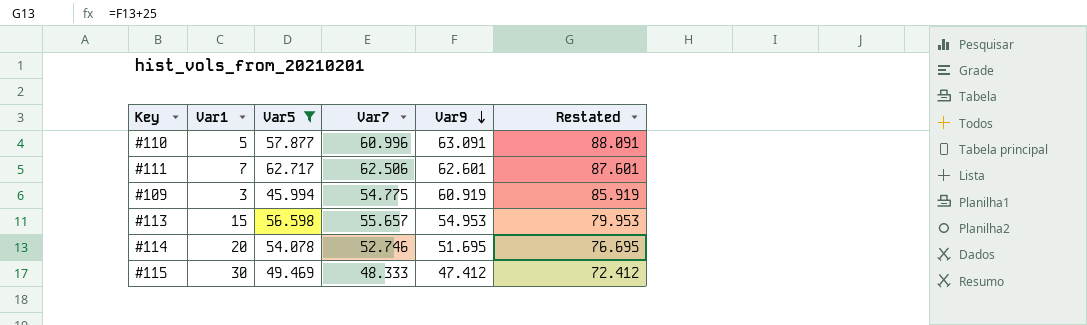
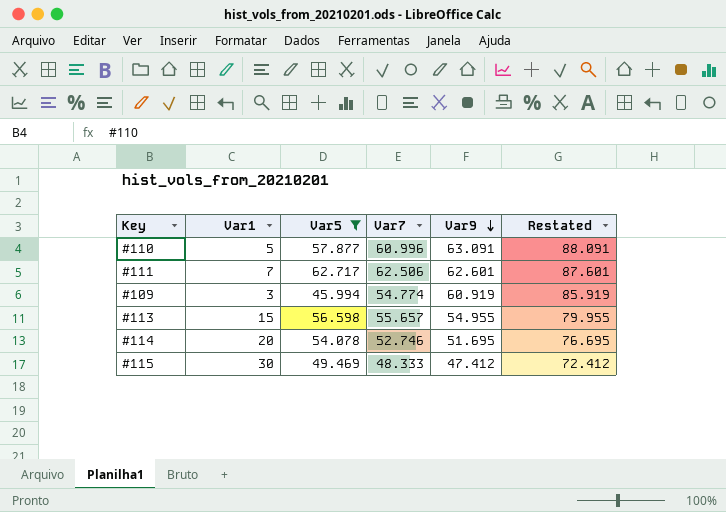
#109 | Var7: 54.775 -> 54.774
#113 | Var9: 54.953 -> 54.955
#113 | Restated: 79.953 -> 79.955

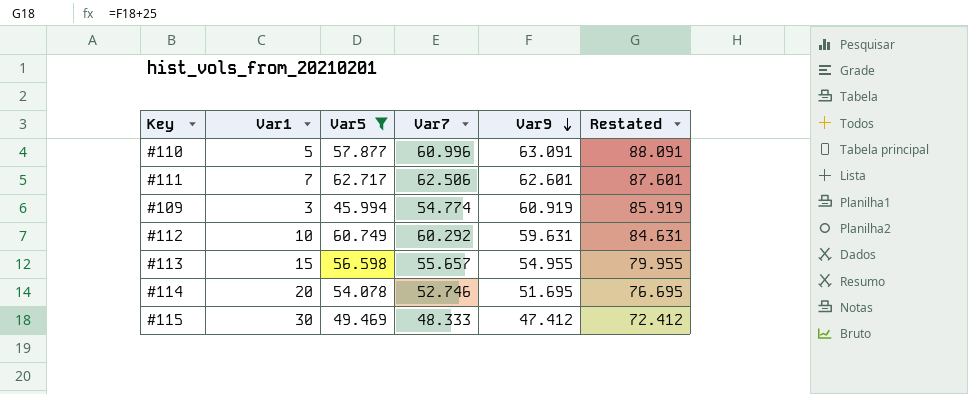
row #112: none -> 10 | 60.749 | 60.292 | 59.631 | 84.631

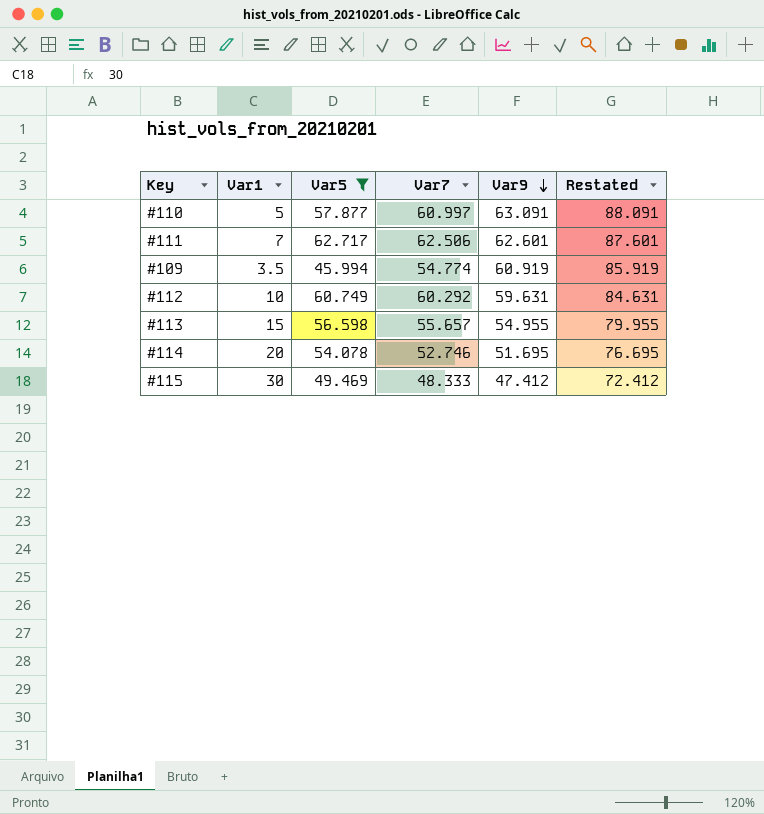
#110 | Var7: 60.996 -> 60.997
#109 | Var1: 3 -> 3.5

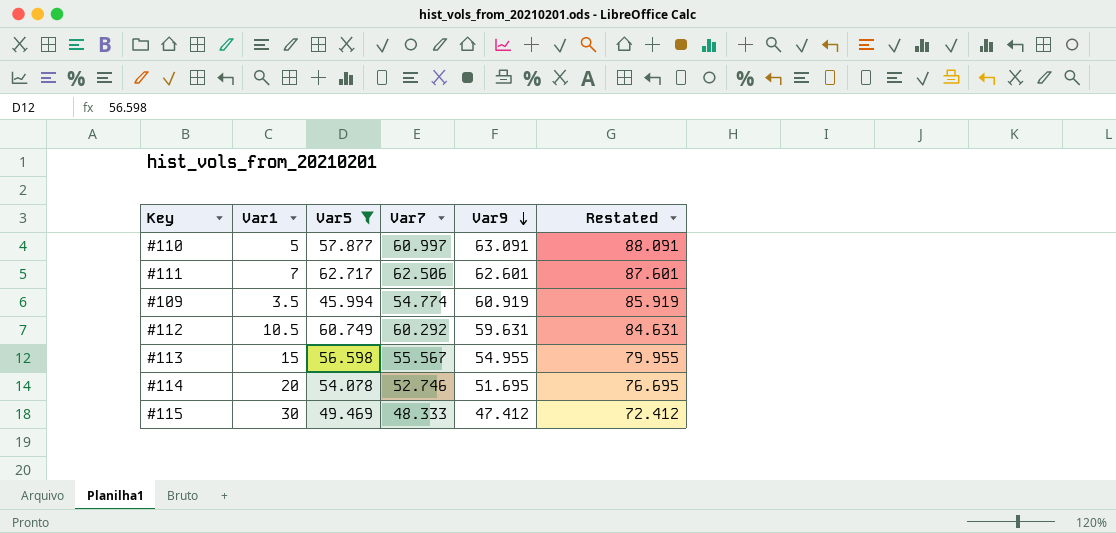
#112 | Var1: 10 -> 10.5
#113 | Var7: 55.657 -> 55.567

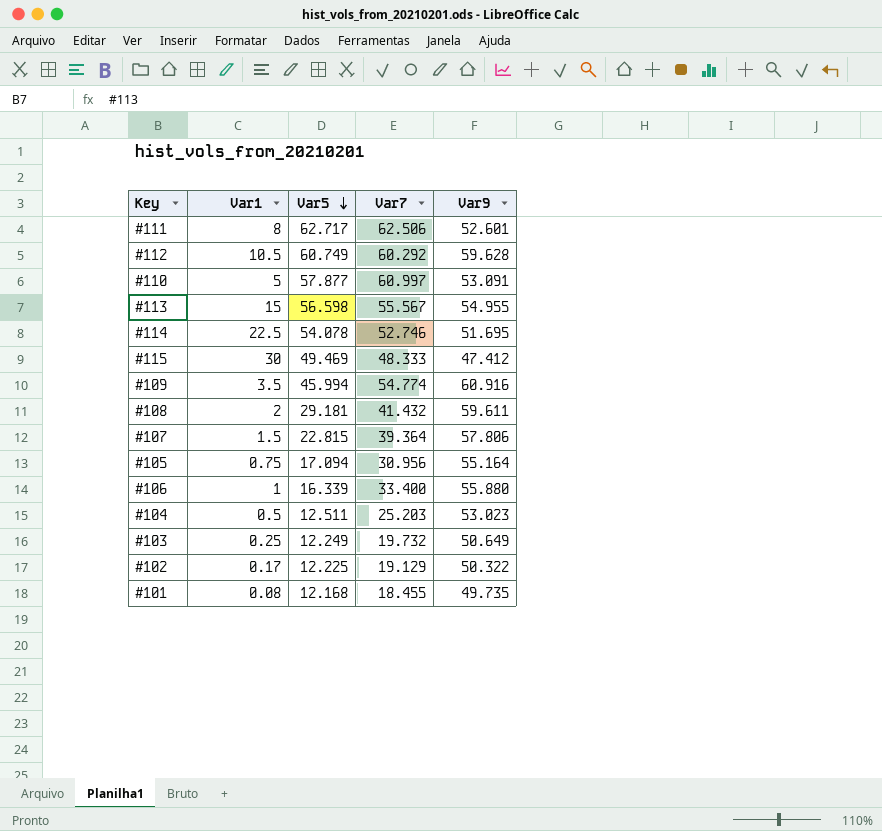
filter: Var5 >= 45.994 -> none
row order: Var9 descending -> Var5 descending
column Restated | formula: [Var9] + 25 -> none
#111 | Var1: 7 -> 8
#111 | Var9: 62.601 -> 52.601
#112 | Var9: 59.631 -> 59.628
#110 | Var9: 63.091 -> 53.091
#114 | Var1: 20 -> 22.5
#109 | Var9: 60.919 -> 60.916

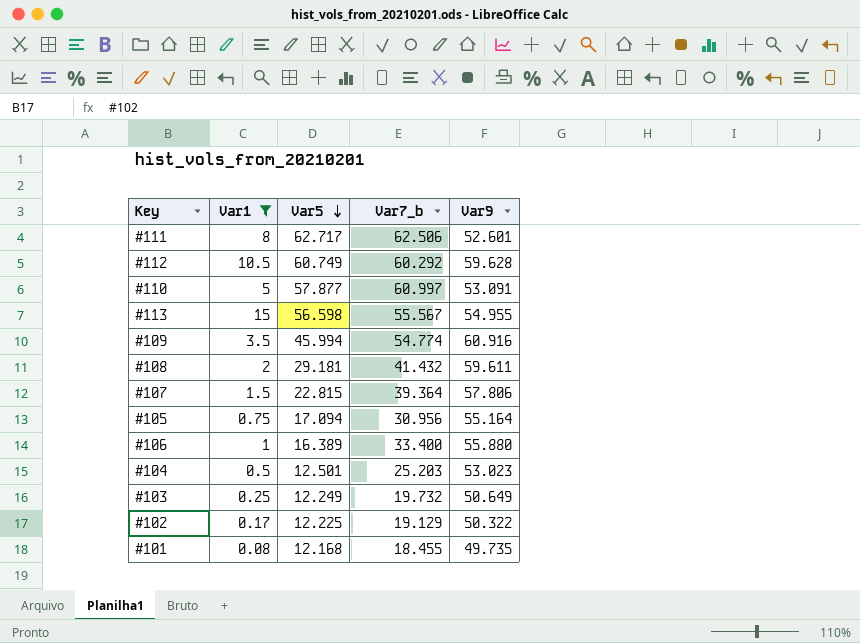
filter: none -> Var1 <= 15
column name: Var7 -> Var7_b
#106 | Var5: 16.339 -> 16.389
#104 | Var5: 12.511 -> 12.501

